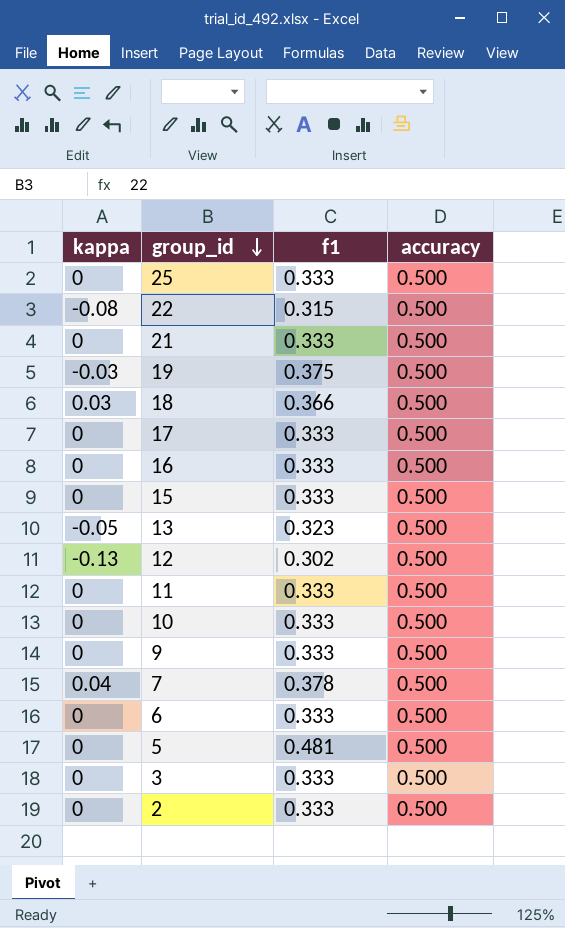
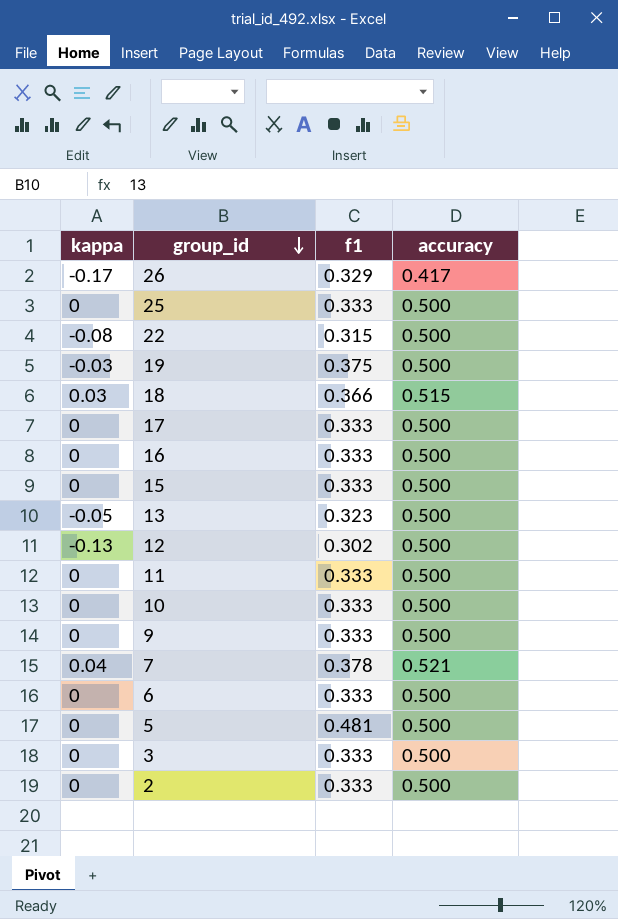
row 21: 0 | 0.333 | 0.500 -> none
row 26: none -> -0.17 | 0.329 | 0.417
18 | accuracy: 0.500 -> 0.515
7 | accuracy: 0.500 -> 0.521

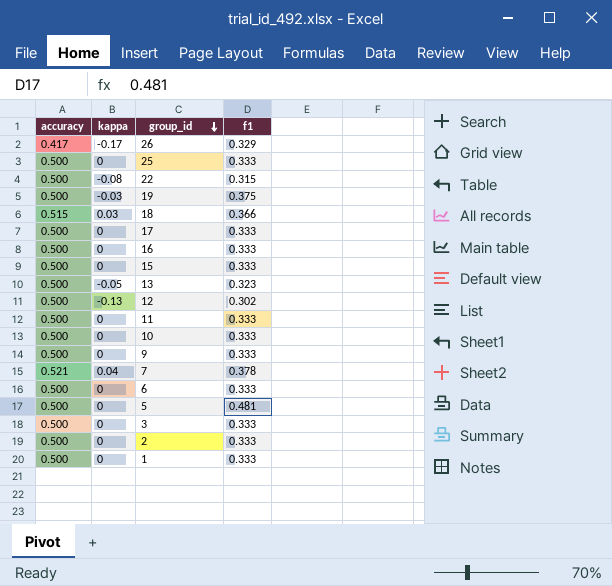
column accuracy | position: 4 -> 1
row 1: none -> 0.500 | 0 | 0.333

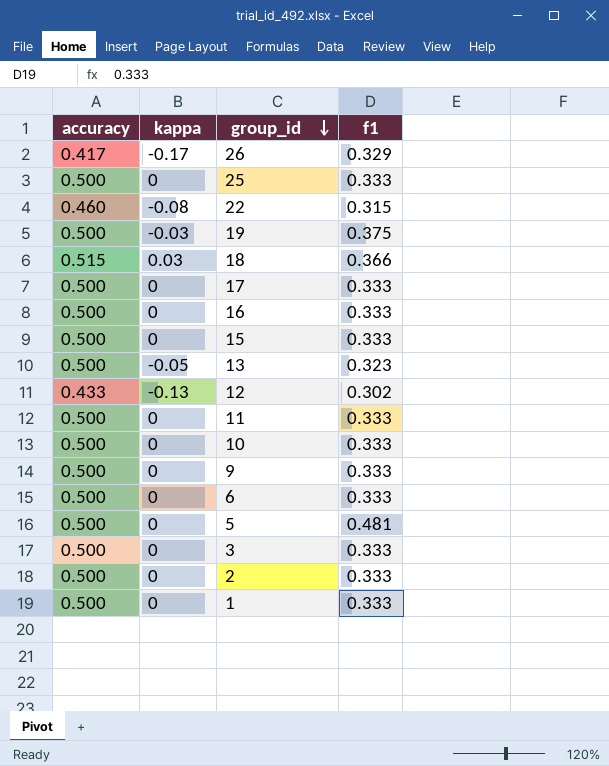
row 7: 0.521 | 0.04 | 0.378 -> none
22 | accuracy: 0.500 -> 0.460
12 | accuracy: 0.500 -> 0.433

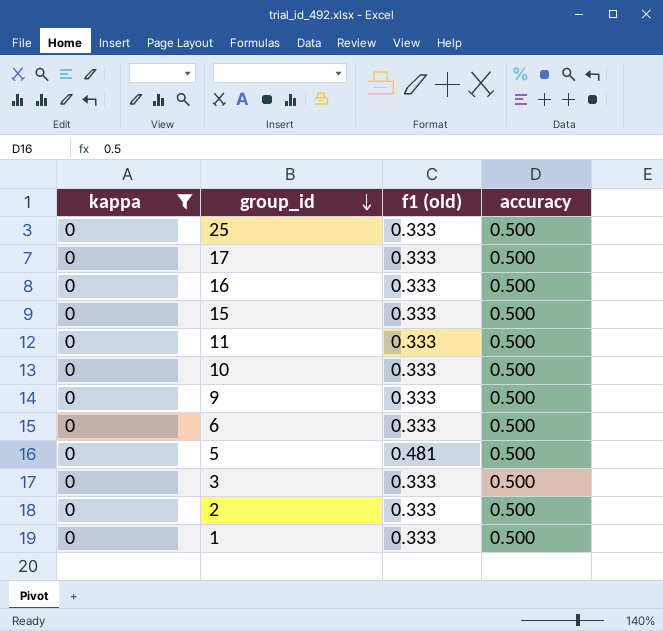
filter: none -> kappa = 0
column name: f1 -> f1 (old)
column accuracy | position: 1 -> 4

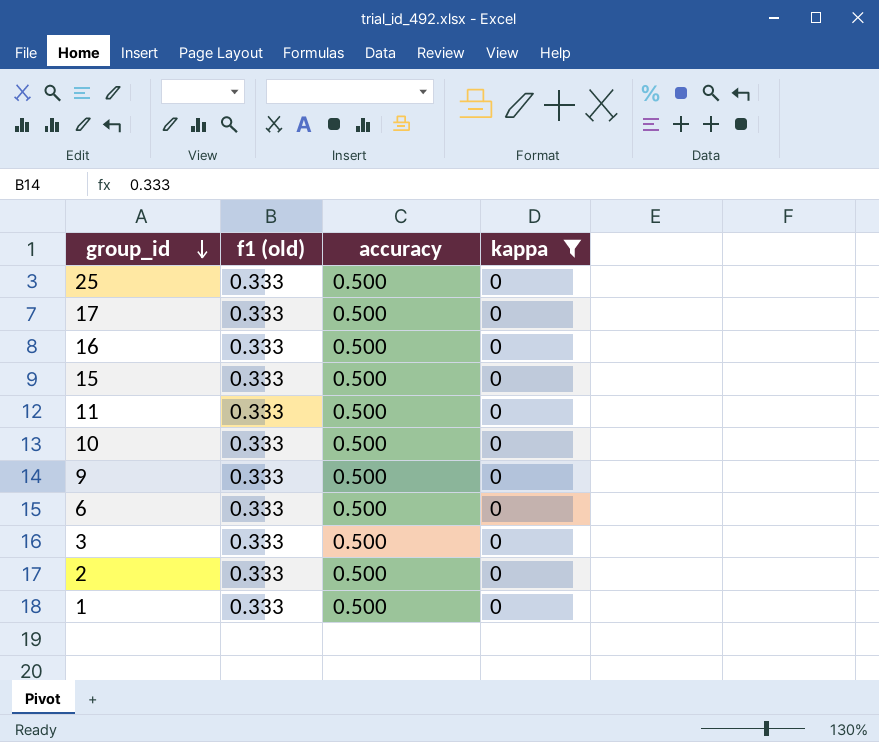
column kappa | position: 1 -> 4
row 5: 0 | 0.481 | 0.500 -> none

